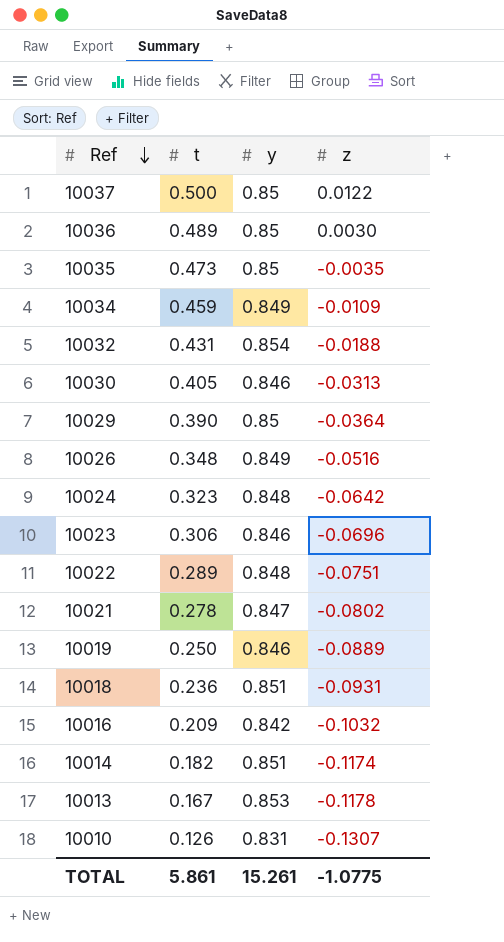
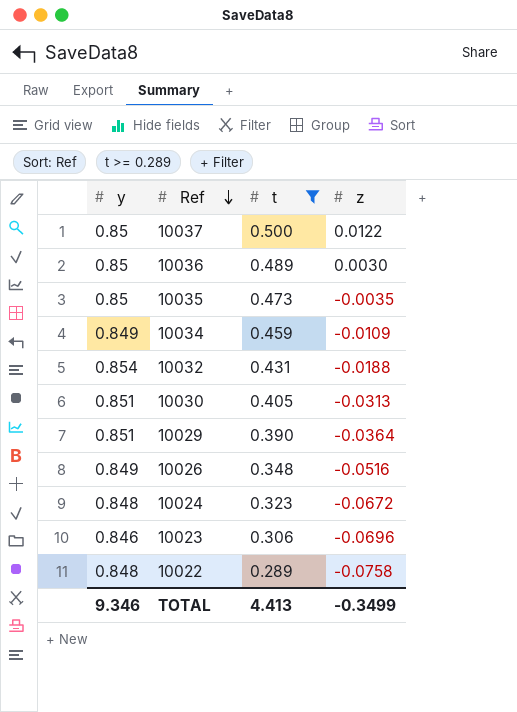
filter: none -> t >= 0.289
column y | position: 3 -> 1
10030 | y: 0.846 -> 0.851
10029 | y: 0.85 -> 0.851
10024 | z: -0.0642 -> -0.0672
10022 | z: -0.0751 -> -0.0758
TOTAL | y: 15.261 -> 9.346
TOTAL | t: 5.861 -> 4.413
TOTAL | z: -1.0775 -> -0.3499

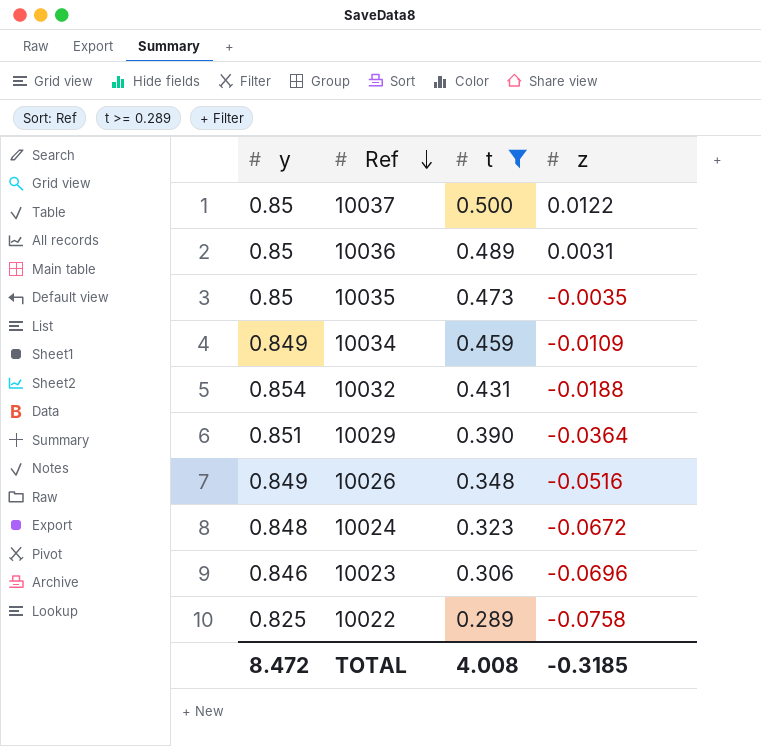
row 10030: 0.851 | 0.405 | -0.0313 -> none
10036 | z: 0.0030 -> 0.0031
10022 | y: 0.848 -> 0.825
TOTAL | y: 9.346 -> 8.472
TOTAL | t: 4.413 -> 4.008
TOTAL | z: -0.3499 -> -0.3185

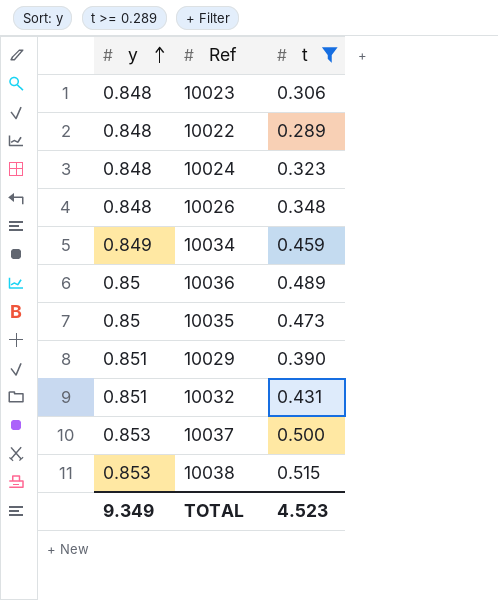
row order: Ref descending -> y ascending
column z | position: 4 -> none
10023 | y: 0.846 -> 0.848
10022 | y: 0.825 -> 0.848
10026 | y: 0.849 -> 0.848
10032 | y: 0.854 -> 0.851
10037 | y: 0.85 -> 0.853
row 10038: none -> 0.853 | 0.515
TOTAL | y: 8.472 -> 9.349
TOTAL | t: 4.008 -> 4.523

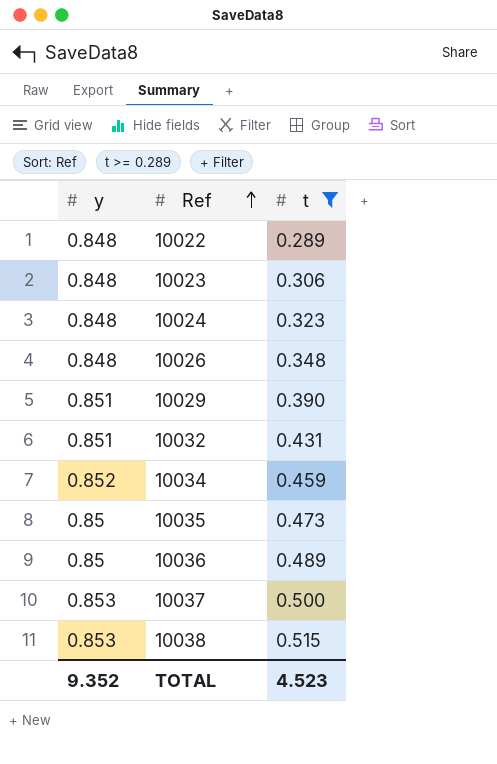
row order: y ascending -> Ref ascending
10034 | y: 0.849 -> 0.852
TOTAL | y: 9.349 -> 9.352

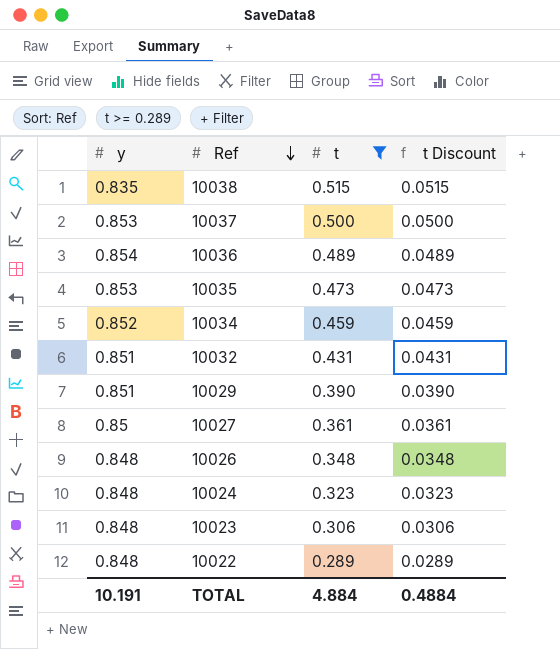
row order: Ref ascending -> Ref descending
column t Discount | formula: none -> [t] * 0.1
10038 | y: 0.853 -> 0.835
10036 | y: 0.85 -> 0.854
10035 | y: 0.85 -> 0.853
row 10027: none -> 0.85 | 0.361 | 0.0361
TOTAL | y: 9.352 -> 10.191
TOTAL | t: 4.523 -> 4.884

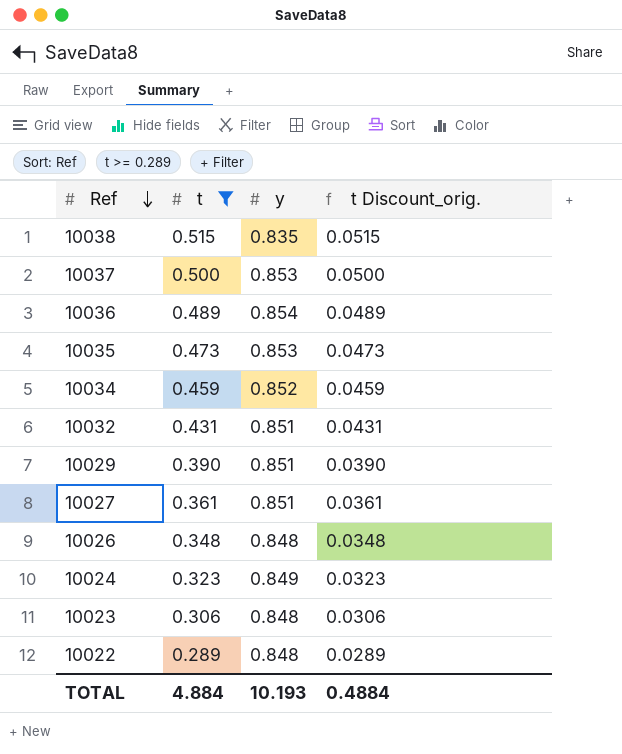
column y | position: 1 -> 3
column name: t Discount -> t Discount_orig.
10027 | y: 0.85 -> 0.851
10024 | y: 0.848 -> 0.849
TOTAL | y: 10.191 -> 10.193

